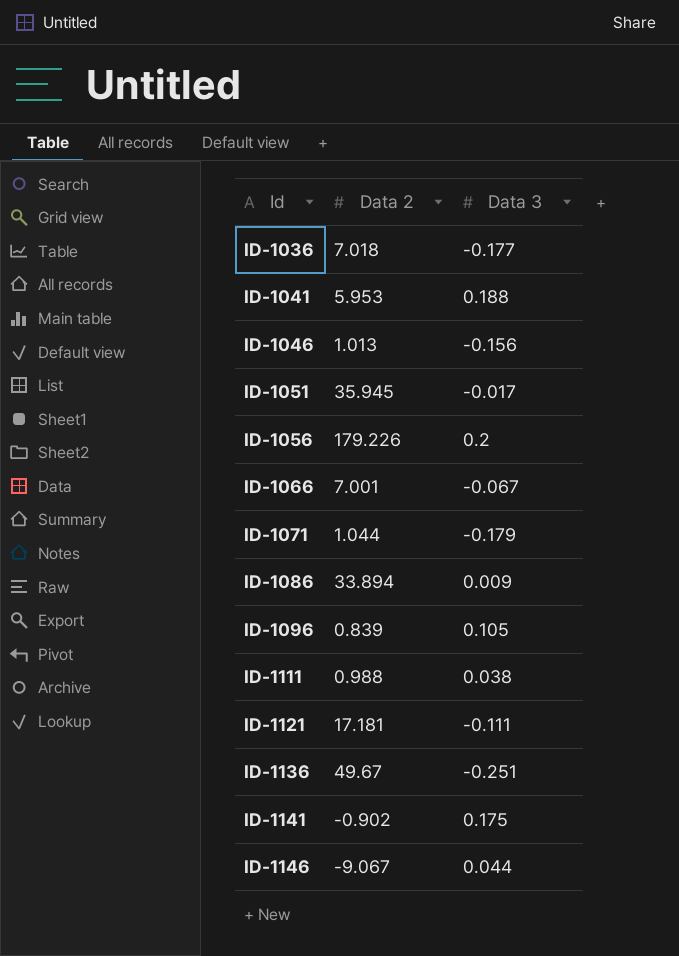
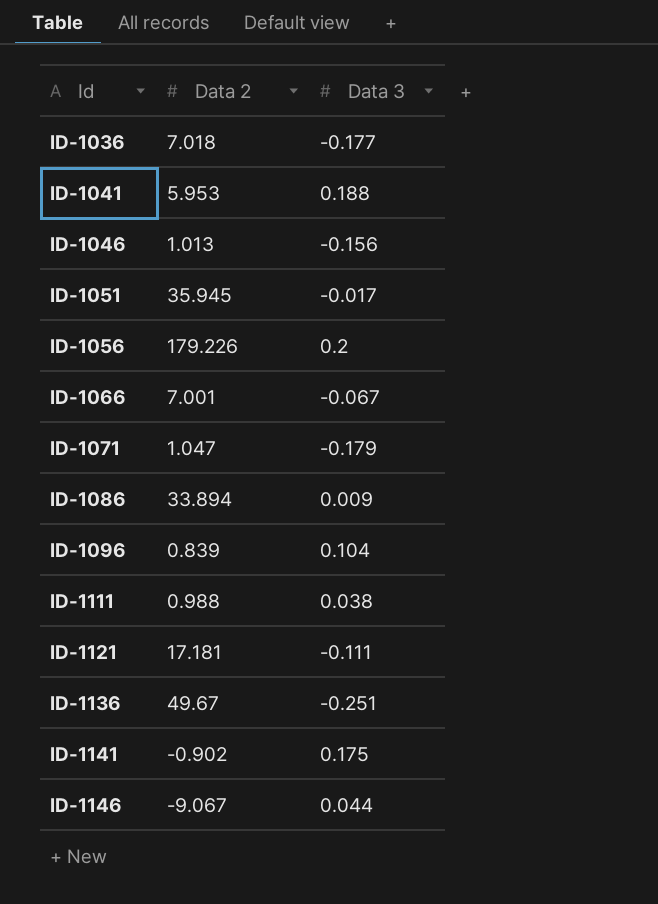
ID-1071 | Data 2: 1.044 -> 1.047
ID-1096 | Data 3: 0.105 -> 0.104

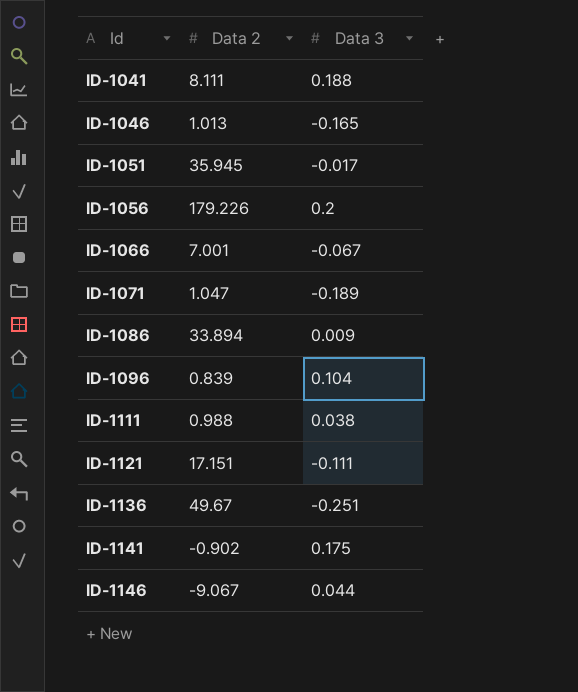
row ID-1036: 7.018 | -0.177 -> none
ID-1041 | Data 2: 5.953 -> 8.111
ID-1046 | Data 3: -0.156 -> -0.165
ID-1071 | Data 3: -0.179 -> -0.189
ID-1121 | Data 2: 17.181 -> 17.151

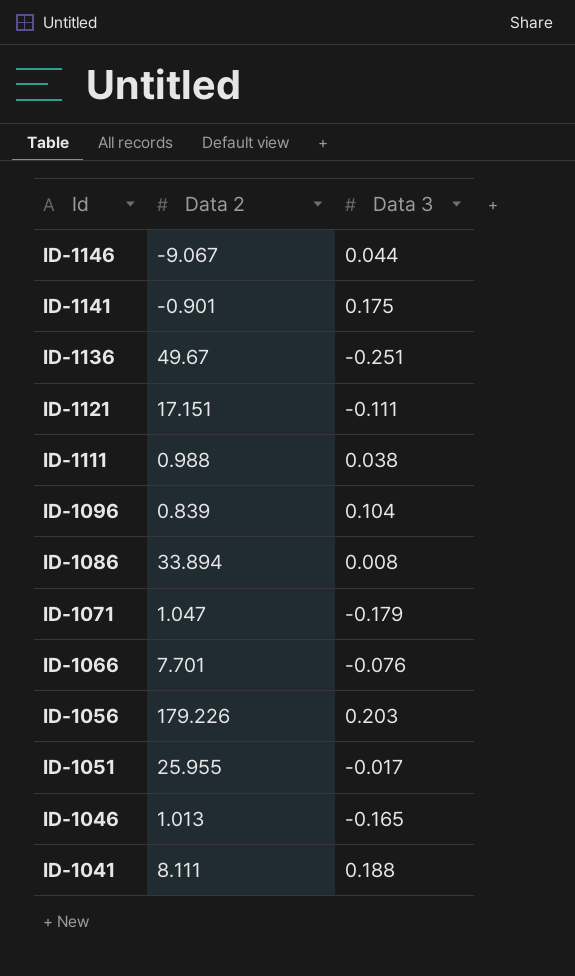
row order: Id ascending -> Id descending
ID-1141 | Data 2: -0.902 -> -0.901
ID-1086 | Data 3: 0.009 -> 0.008
ID-1071 | Data 3: -0.189 -> -0.179
ID-1066 | Data 2: 7.001 -> 7.701
ID-1066 | Data 3: -0.067 -> -0.076
ID-1056 | Data 3: 0.2 -> 0.203
ID-1051 | Data 2: 35.945 -> 25.955

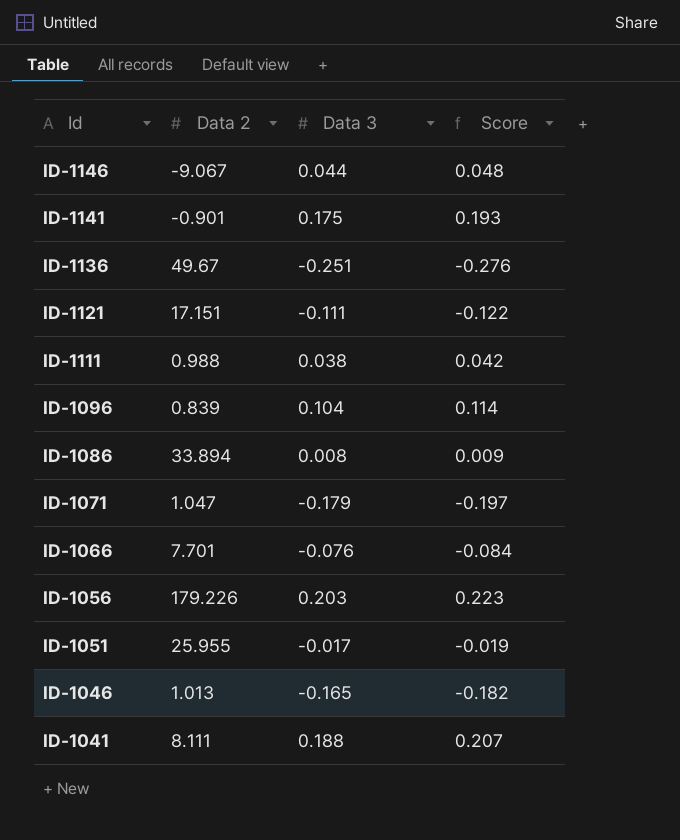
column Score | formula: none -> [Data 3] * 1.1

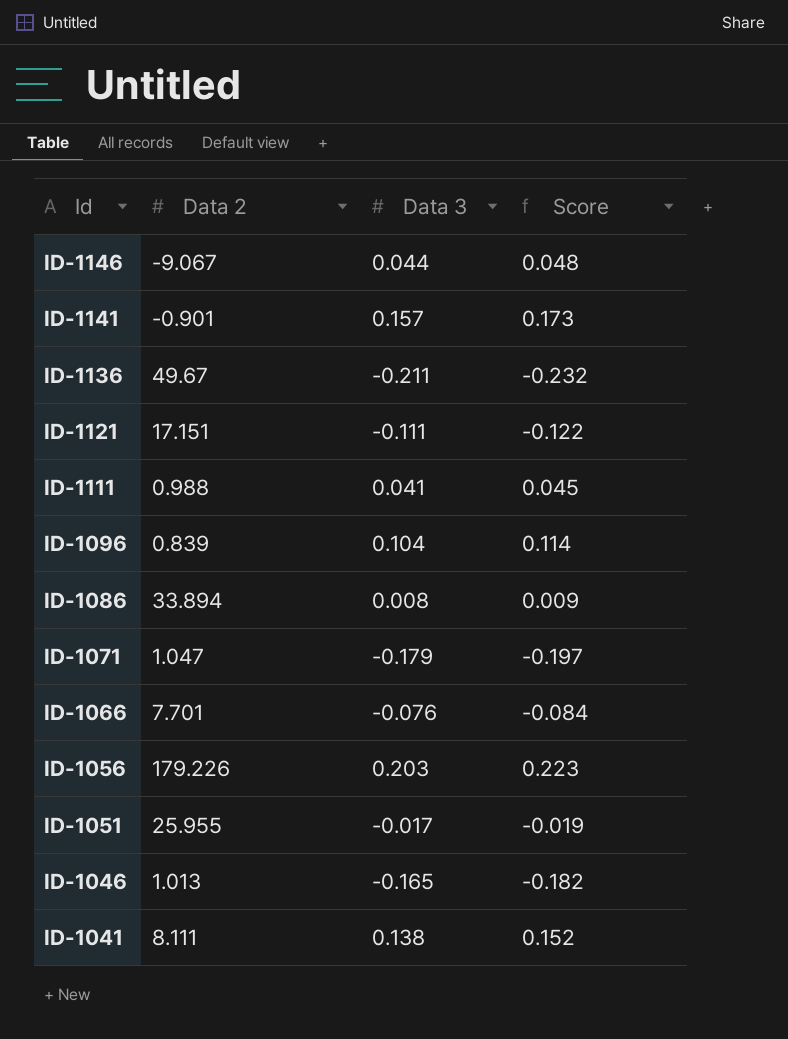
ID-1141 | Data 3: 0.175 -> 0.157
ID-1141 | Score: 0.193 -> 0.173
ID-1136 | Data 3: -0.251 -> -0.211
ID-1136 | Score: -0.276 -> -0.232
ID-1111 | Data 3: 0.038 -> 0.041
ID-1111 | Score: 0.042 -> 0.045
ID-1041 | Data 3: 0.188 -> 0.138
ID-1041 | Score: 0.207 -> 0.152

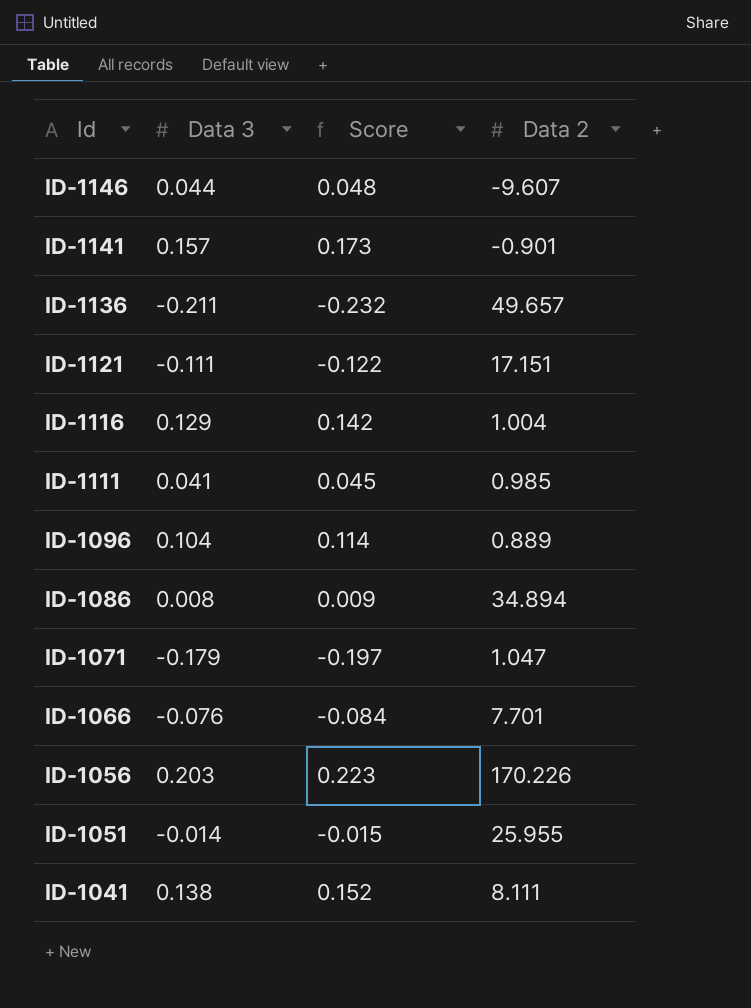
column Data 2 | position: 2 -> 4
row ID-1046: 1.013 | -0.165 | -0.182 -> none
ID-1146 | Data 2: -9.067 -> -9.607
ID-1136 | Data 2: 49.67 -> 49.657
row ID-1116: none -> 0.129 | 0.142 | 1.004
ID-1111 | Data 2: 0.988 -> 0.985
ID-1096 | Data 2: 0.839 -> 0.889
ID-1086 | Data 2: 33.894 -> 34.894
ID-1056 | Data 2: 179.226 -> 170.226
ID-1051 | Data 3: -0.017 -> -0.014
ID-1051 | Score: -0.019 -> -0.015

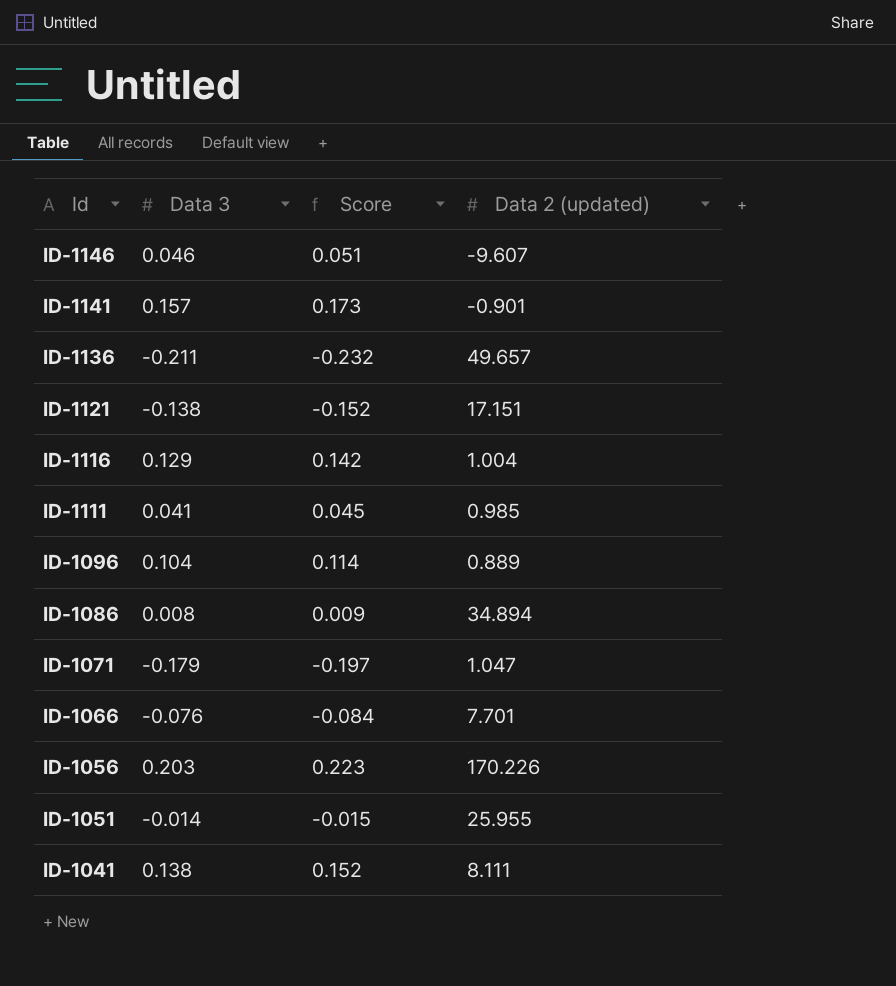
column name: Data 2 -> Data 2 (updated)
ID-1146 | Data 3: 0.044 -> 0.046
ID-1146 | Score: 0.048 -> 0.051
ID-1121 | Data 3: -0.111 -> -0.138
ID-1121 | Score: -0.122 -> -0.152

